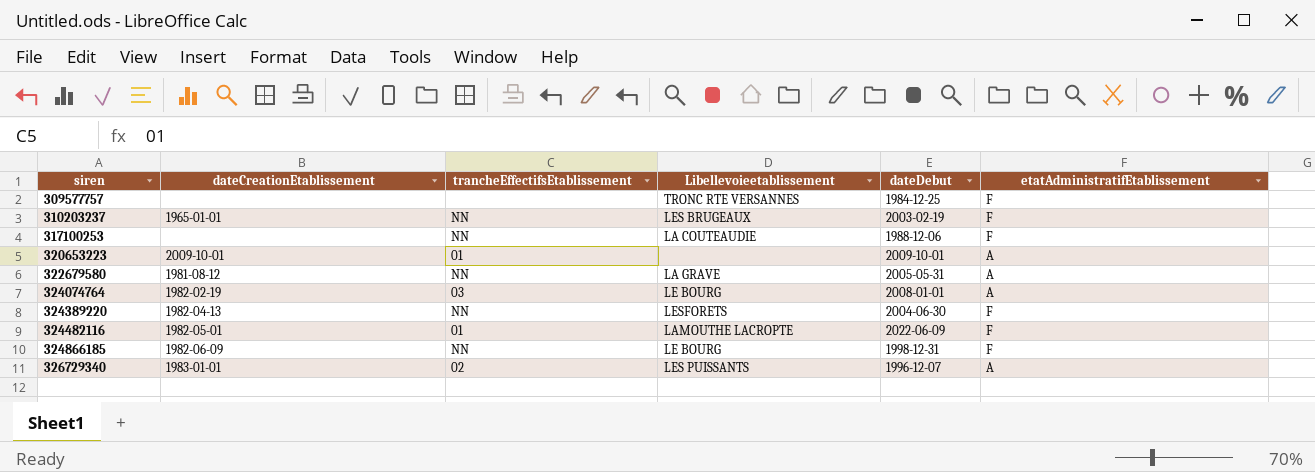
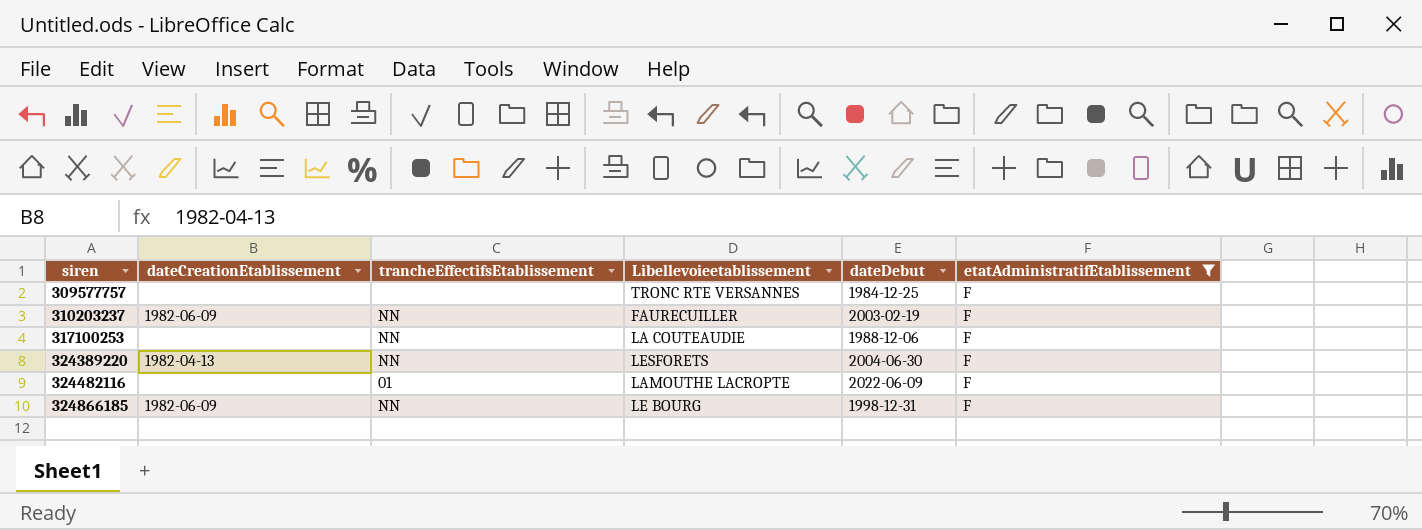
filter: none -> etatAdministratifEtablissement = F
310203237 | dateCreationEtablissement: 1965-01-01 -> 1982-06-09
310203237 | Libellevoieetablissement: LES BRUGEAUX -> FAURECUILLER
324482116 | dateCreationEtablissement: 1982-05-01 -> none

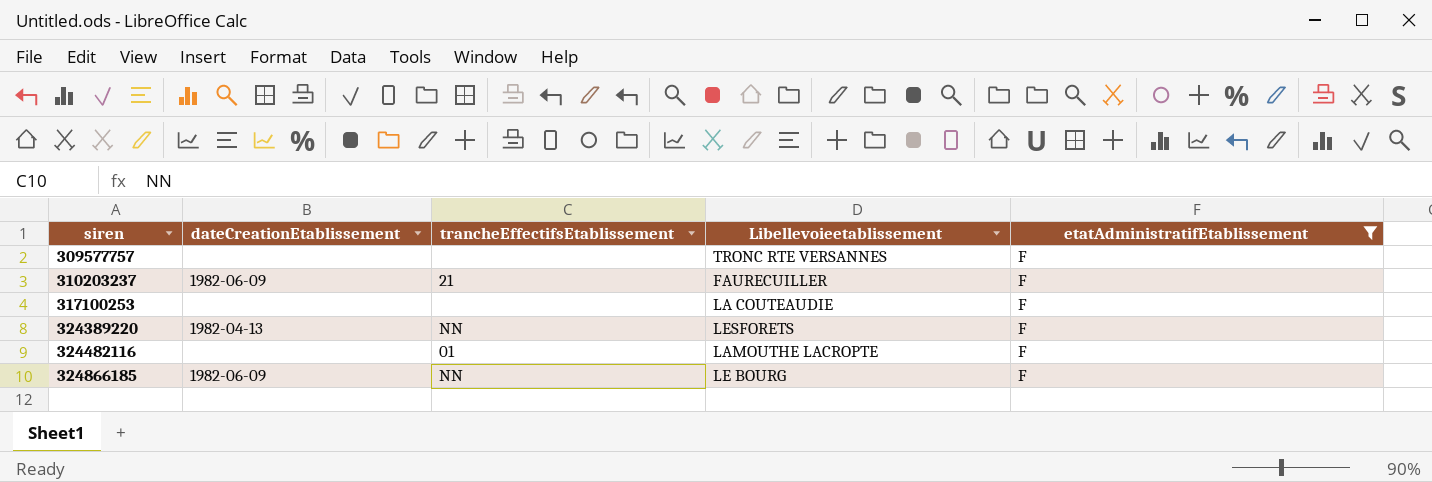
column dateDebut | position: 5 -> none
310203237 | trancheEffectifsEtablissement: NN -> 21
317100253 | trancheEffectifsEtablissement: NN -> none

